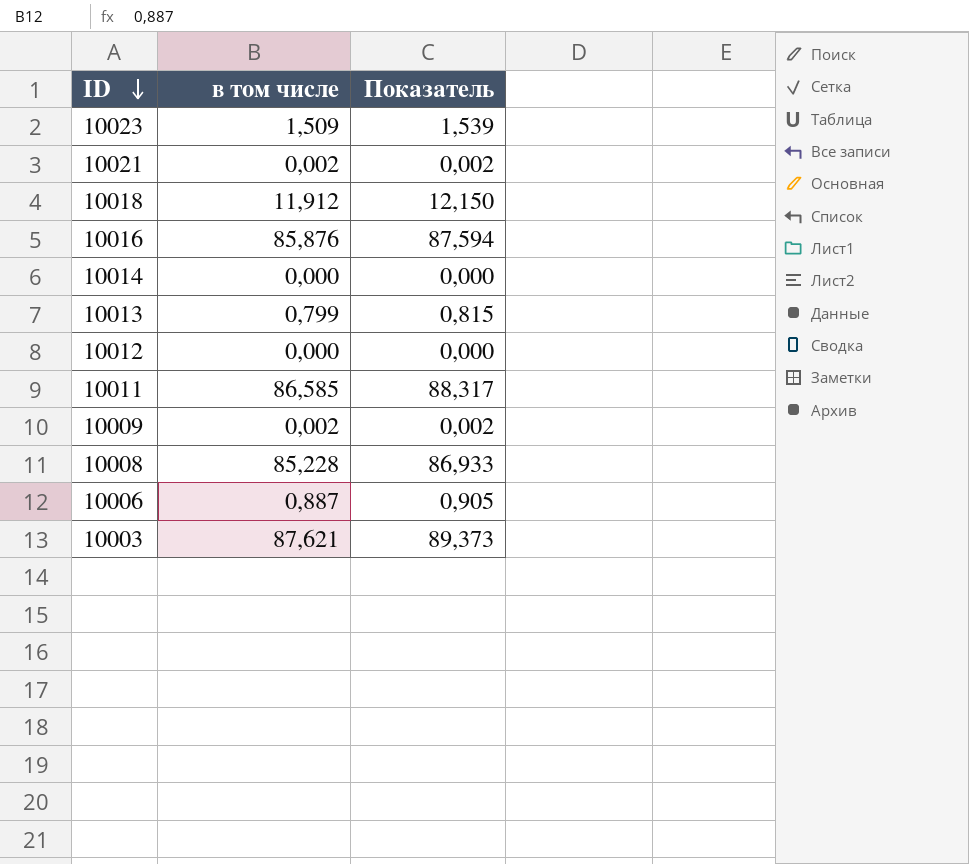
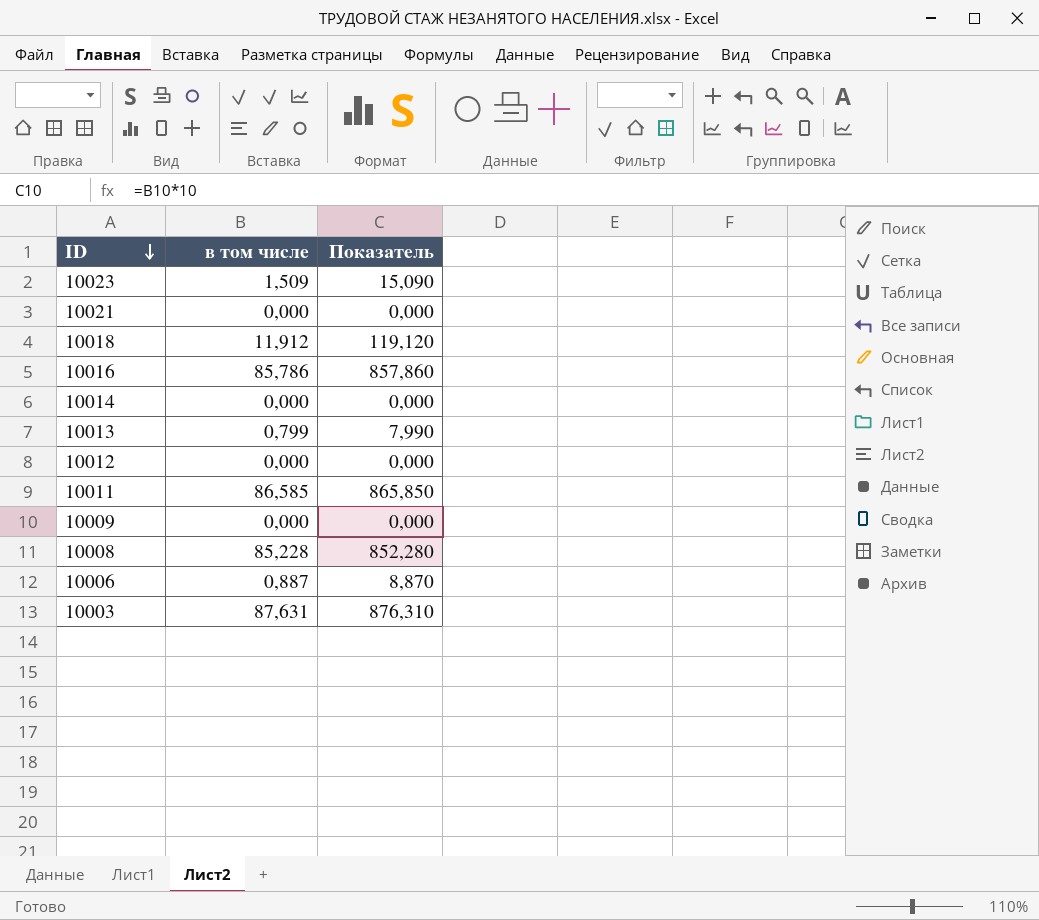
column Показатель | formula: [в том числе] * 1,02 -> [в том числе] * 10
10021 | в том числе: 0,002 -> 0,000
10016 | в том числе: 85,876 -> 85,786
10009 | в том числе: 0,002 -> 0,000
10003 | в том числе: 87,621 -> 87,631

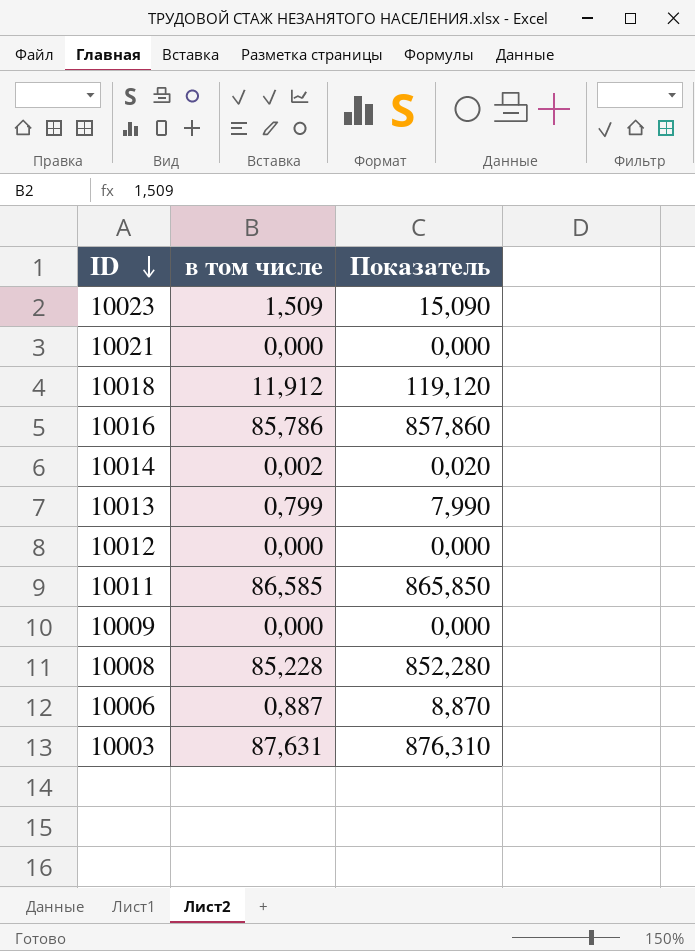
10014 | в том числе: 0,000 -> 0,002
10014 | Показатель: 0,000 -> 0,020

